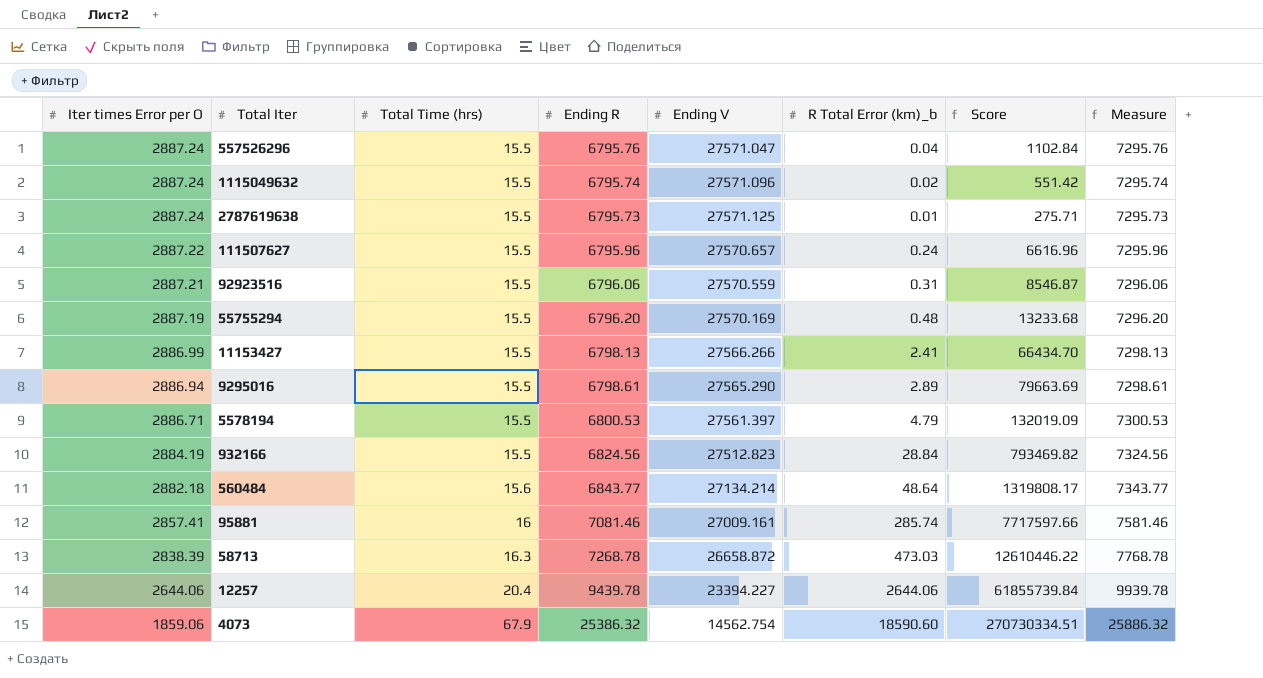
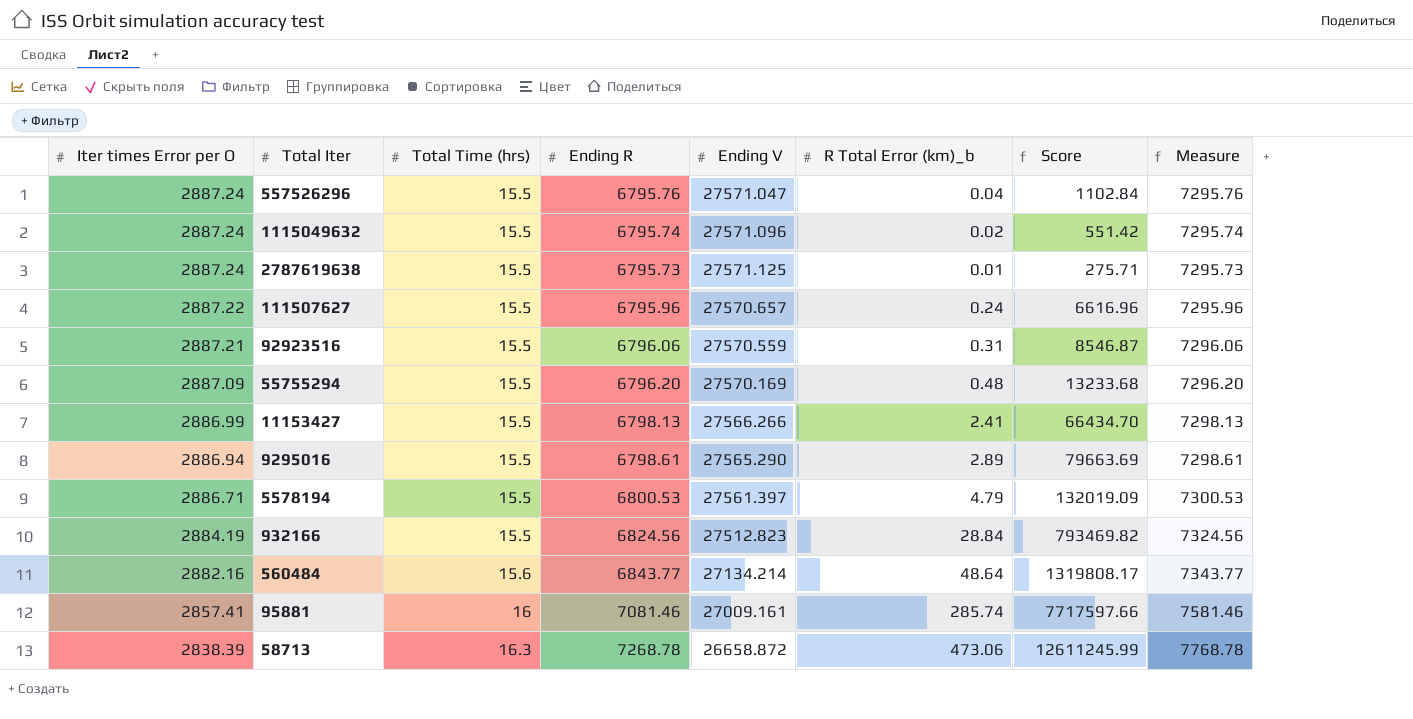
row 12257: 2644.06 | 20.4 | 9439.78 | 23394.227 | 2644.06 | 61855739.84 | 9939.78 -> none
row 4073: 1859.06 | 67.9 | 25386.32 | 14562.754 | 18590.60 | 270730334.51 | 25886.32 -> none
55755294 | Iter times Error per O: 2887.19 -> 2887.09
560484 | Iter times Error per O: 2882.18 -> 2882.16
58713 | R Total Error (km)_b: 473.03 -> 473.06
58713 | Score: 12610446.22 -> 12611245.99

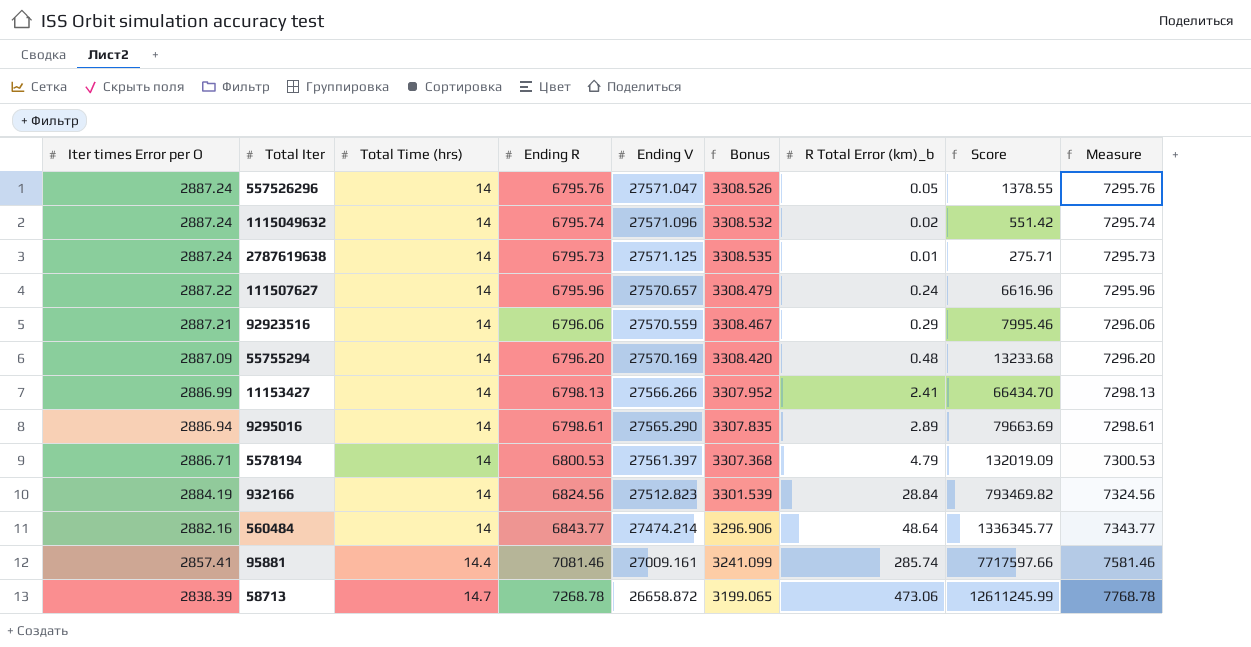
column Bonus | formula: none -> [Ending V] * 0.12
557526296 | Total Time (hrs): 15.5 -> 14
557526296 | R Total Error (km)_b: 0.04 -> 0.05
557526296 | Score: 1102.84 -> 1378.55
1115049632 | Total Time (hrs): 15.5 -> 14
2787619638 | Total Time (hrs): 15.5 -> 14
111507627 | Total Time (hrs): 15.5 -> 14
92923516 | Total Time (hrs): 15.5 -> 14
92923516 | R Total Error (km)_b: 0.31 -> 0.29
92923516 | Score: 8546.87 -> 7995.46
55755294 | Total Time (hrs): 15.5 -> 14
11153427 | Total Time (hrs): 15.5 -> 14
9295016 | Total Time (hrs): 15.5 -> 14
5578194 | Total Time (hrs): 15.5 -> 14
932166 | Total Time (hrs): 15.5 -> 14
560484 | Total Time (hrs): 15.6 -> 14
560484 | Ending V: 27134.214 -> 27474.214
560484 | Score: 1319808.17 -> 1336345.77
95881 | Total Time (hrs): 16 -> 14.4
58713 | Total Time (hrs): 16.3 -> 14.7

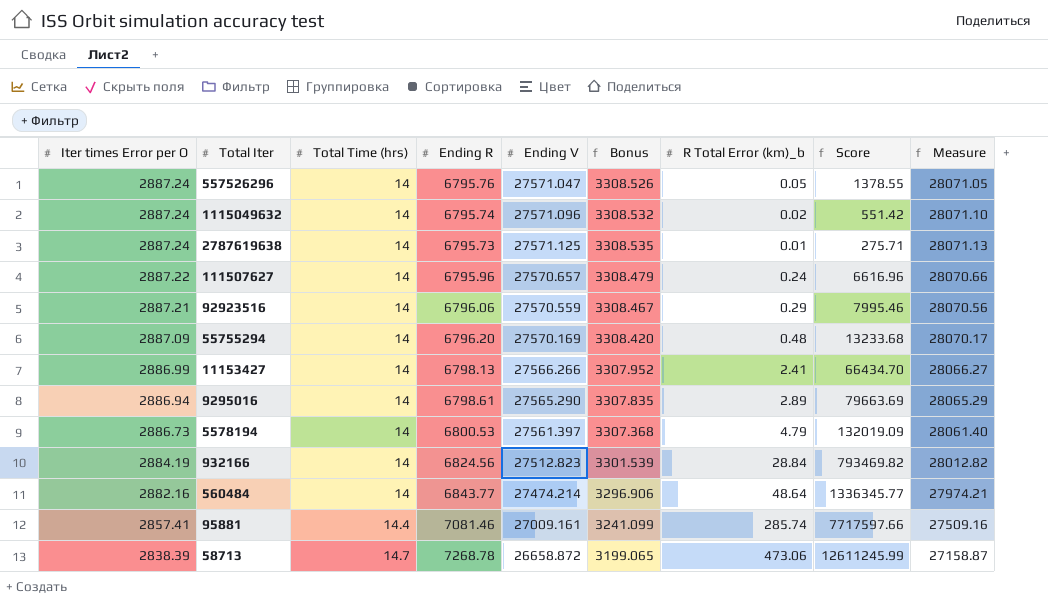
column Measure | formula: [Ending R] + 500 -> [Ending V] + 500
5578194 | Iter times Error per O: 2886.71 -> 2886.73

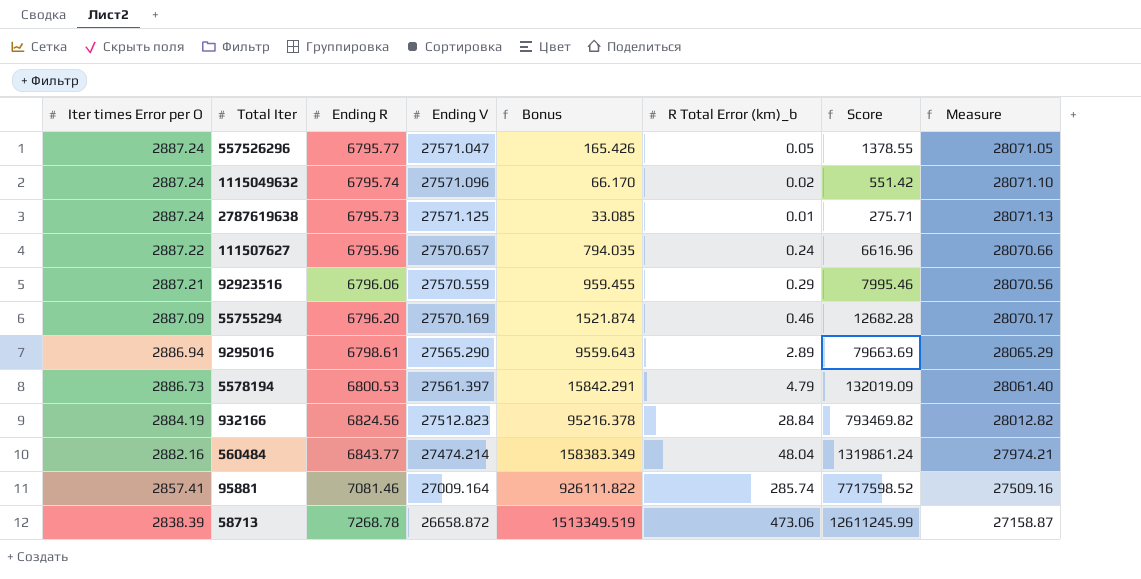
column Total Time (hrs) | position: 3 -> none
column Bonus | formula: [Ending V] * 0.12 -> [Score] * 0.12
row 11153427: 2886.99 | 14 | 6798.13 | 27566.266 | 3307.952 | 2.41 | 66434.70 | 28066.27 -> none
557526296 | Ending R: 6795.76 -> 6795.77
55755294 | R Total Error (km)_b: 0.48 -> 0.46
55755294 | Score: 13233.68 -> 12682.28
560484 | R Total Error (km)_b: 48.64 -> 48.04
560484 | Score: 1336345.77 -> 1319861.24
95881 | Ending V: 27009.161 -> 27009.164
95881 | Score: 7717597.66 -> 7717598.52

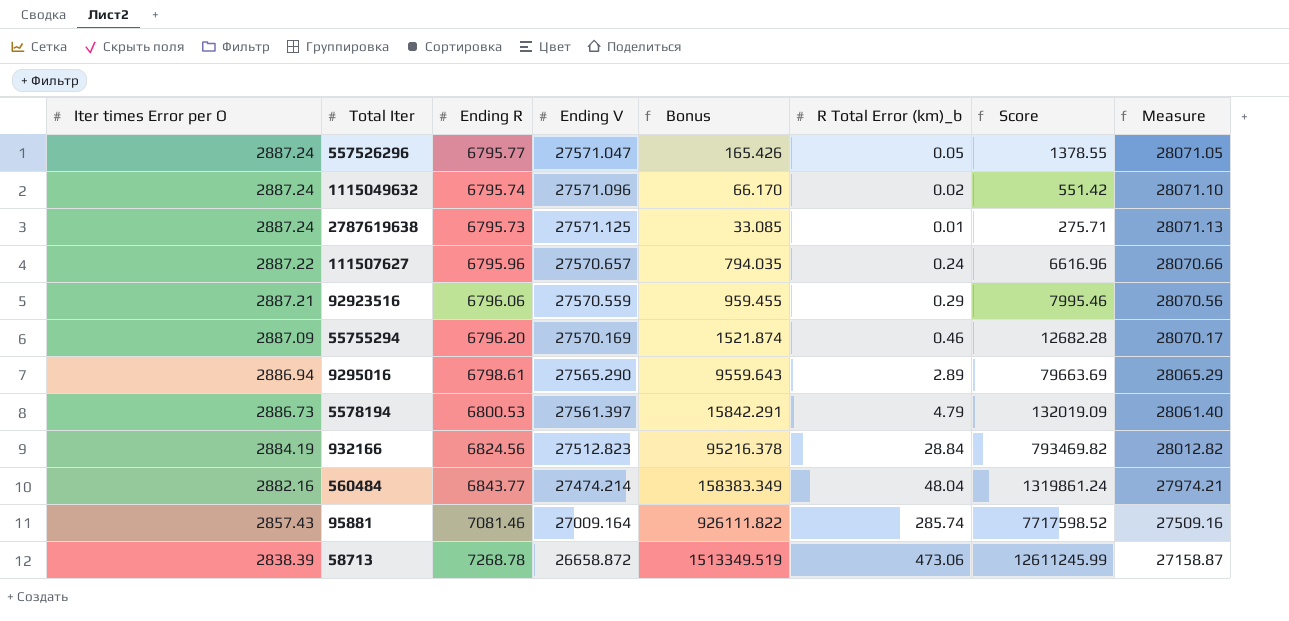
95881 | Iter times Error per O: 2857.41 -> 2857.43

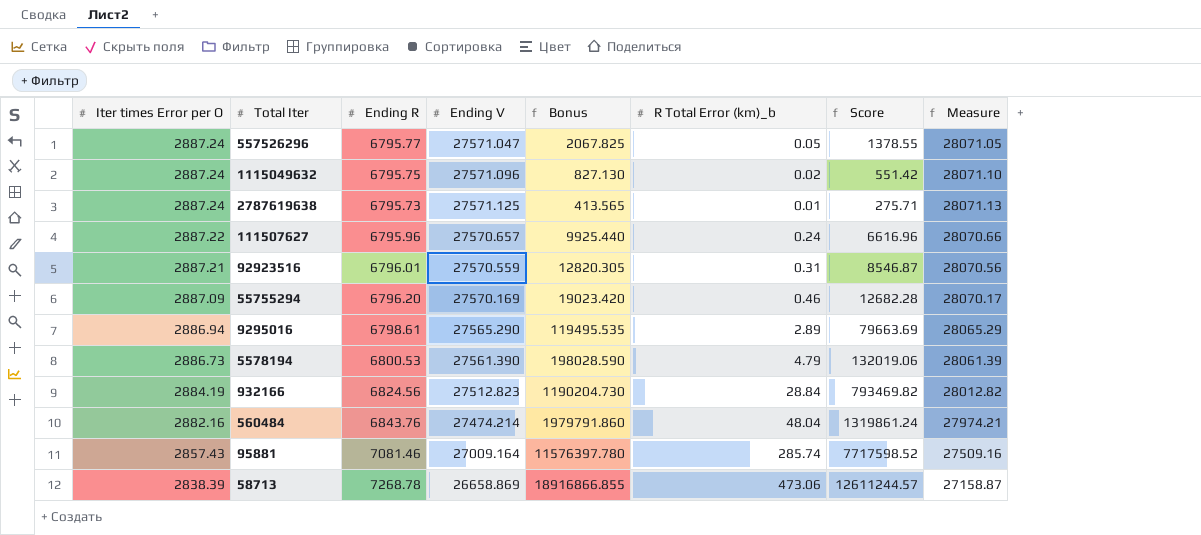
column Bonus | formula: [Score] * 0.12 -> [Score] * 1.5
1115049632 | Ending R: 6795.74 -> 6795.75
92923516 | Ending R: 6796.06 -> 6796.01
92923516 | R Total Error (km)_b: 0.29 -> 0.31
92923516 | Score: 7995.46 -> 8546.87
5578194 | Ending V: 27561.397 -> 27561.390
5578194 | Score: 132019.09 -> 132019.06
5578194 | Measure: 28061.40 -> 28061.39
560484 | Ending R: 6843.77 -> 6843.76
58713 | Ending V: 26658.872 -> 26658.869
58713 | Score: 12611245.99 -> 12611244.57

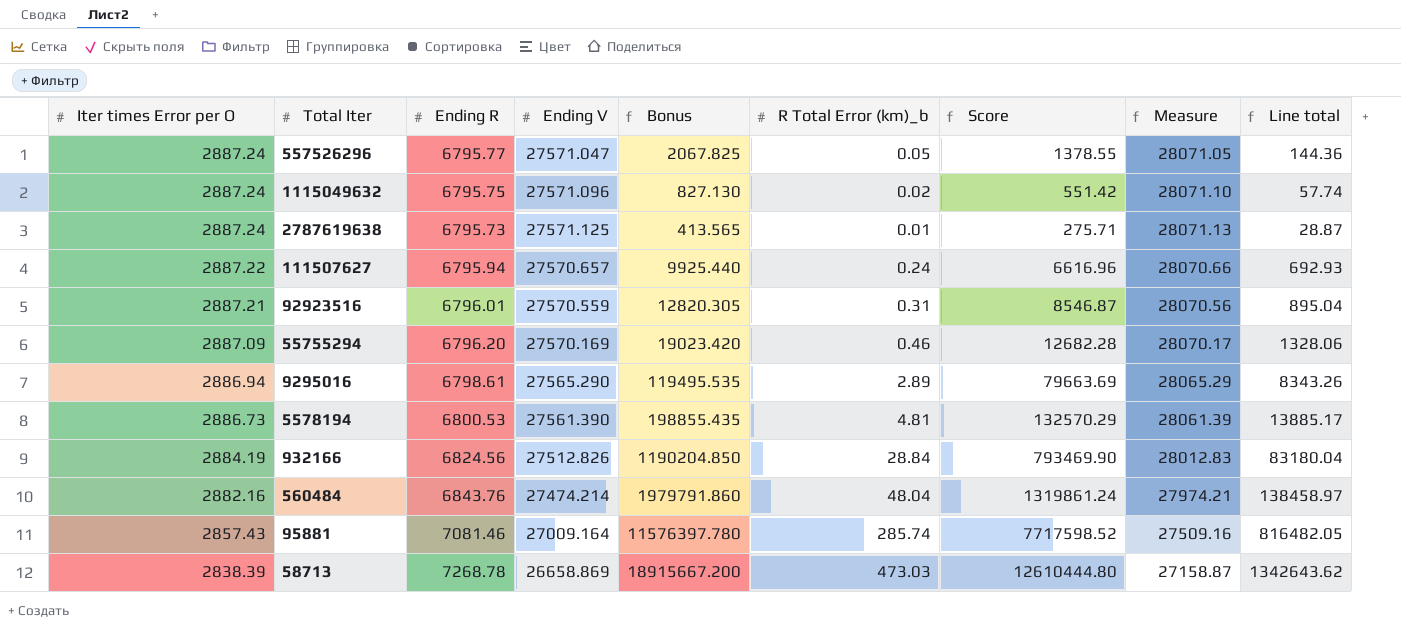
column Line total | formula: none -> [Iter times Error per O] * [R Total Error (km)_b]
111507627 | Ending R: 6795.96 -> 6795.94
5578194 | Bonus: 198028.590 -> 198855.435
5578194 | R Total Error (km)_b: 4.79 -> 4.81
5578194 | Score: 132019.06 -> 132570.29
932166 | Ending V: 27512.823 -> 27512.826
932166 | Bonus: 1190204.730 -> 1190204.850
932166 | Score: 793469.82 -> 793469.90
932166 | Measure: 28012.82 -> 28012.83
58713 | Bonus: 18916866.855 -> 18915667.200
58713 | R Total Error (km)_b: 473.06 -> 473.03
58713 | Score: 12611244.57 -> 12610444.80

